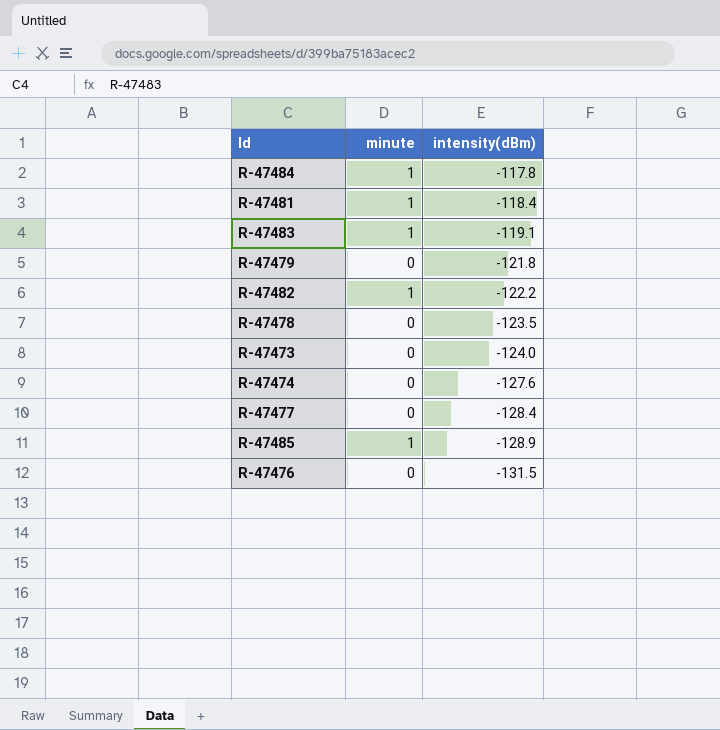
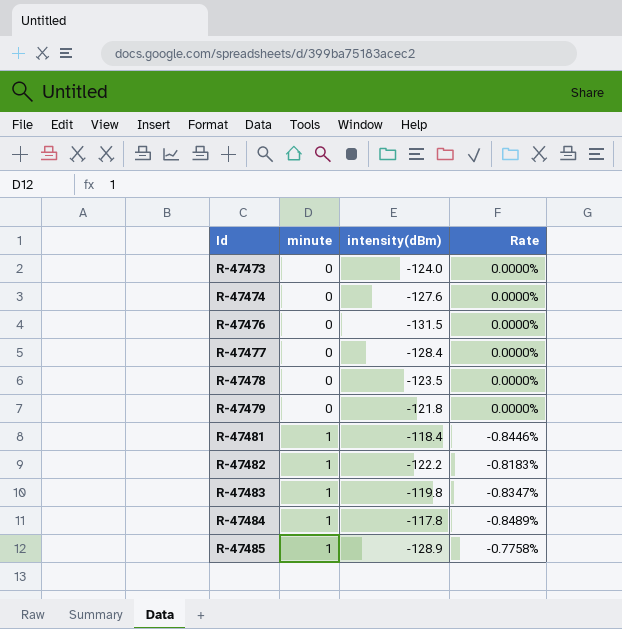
row order: intensity(dBm) descending -> Id ascending
column Rate | formula: none -> [minute] / [intensity(dBm)]
R-47483 | intensity(dBm): -119.1 -> -119.8

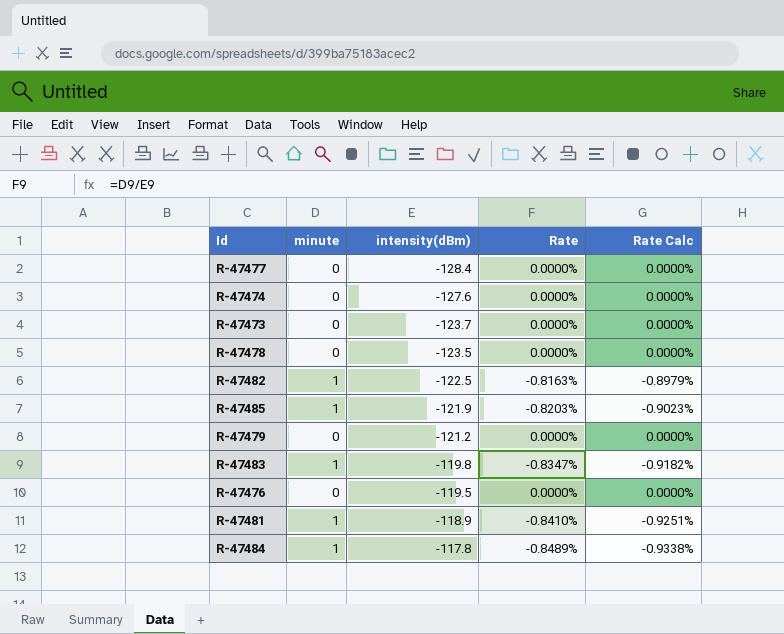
row order: Id ascending -> intensity(dBm) ascending
column Rate Calc | formula: none -> [Rate] * 1.1
R-47473 | intensity(dBm): -124.0 -> -123.7
R-47482 | intensity(dBm): -122.2 -> -122.5
R-47482 | Rate: -0.8183% -> -0.8163%
R-47485 | intensity(dBm): -128.9 -> -121.9
R-47485 | Rate: -0.7758% -> -0.8203%
R-47479 | intensity(dBm): -121.8 -> -121.2
R-47476 | intensity(dBm): -131.5 -> -119.5
R-47481 | intensity(dBm): -118.4 -> -118.9
R-47481 | Rate: -0.8446% -> -0.8410%

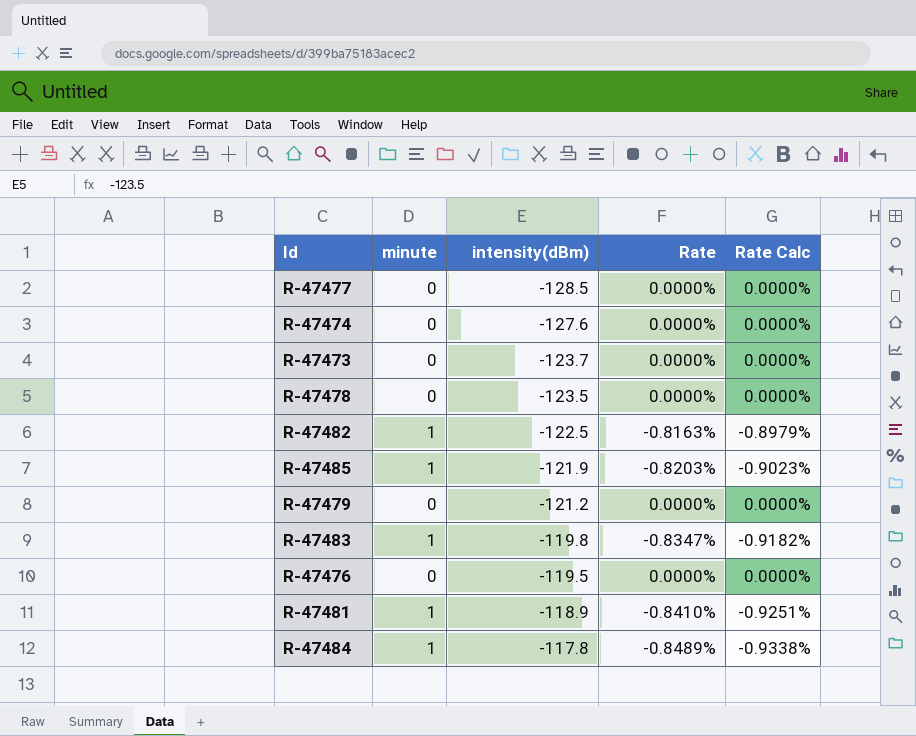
R-47477 | intensity(dBm): -128.4 -> -128.5

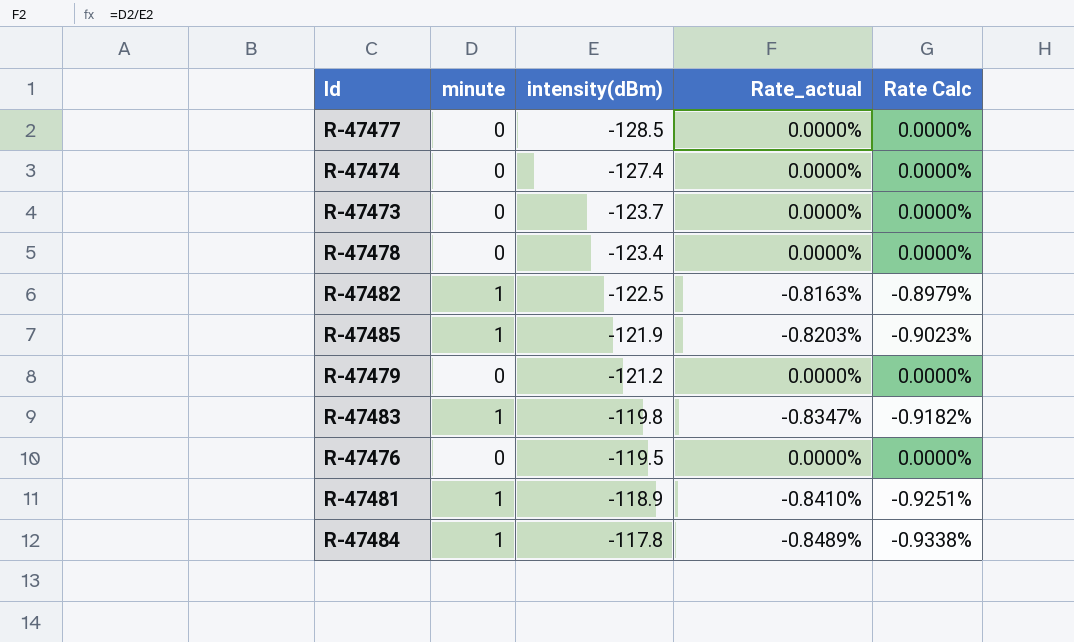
column name: Rate -> Rate_actual
R-47474 | intensity(dBm): -127.6 -> -127.4
R-47478 | intensity(dBm): -123.5 -> -123.4

